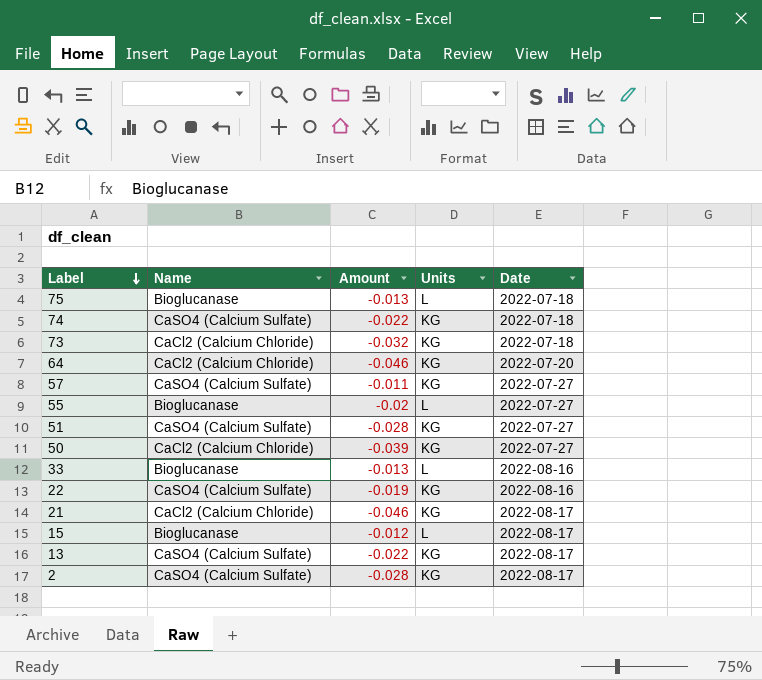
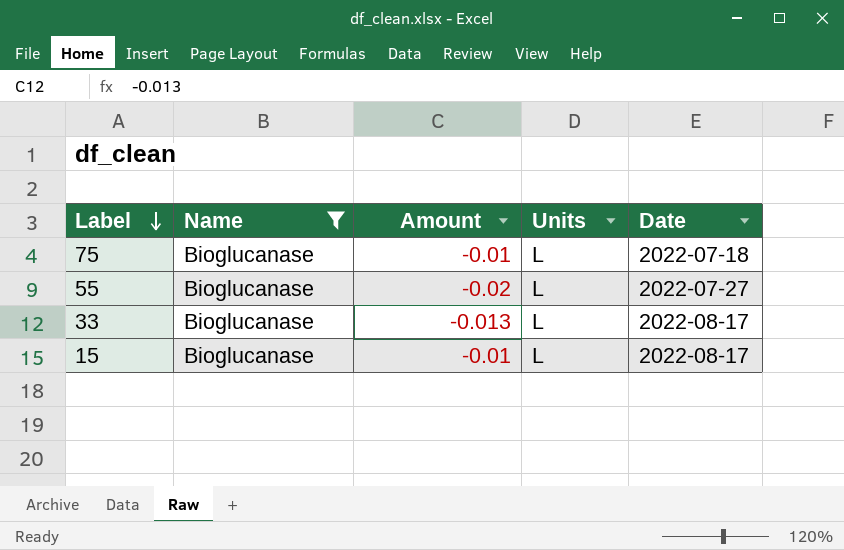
filter: none -> Name = Bioglucanase
75 | Amount: -0.013 -> -0.01
33 | Date: 2022-08-16 -> 2022-08-17
15 | Amount: -0.012 -> -0.01

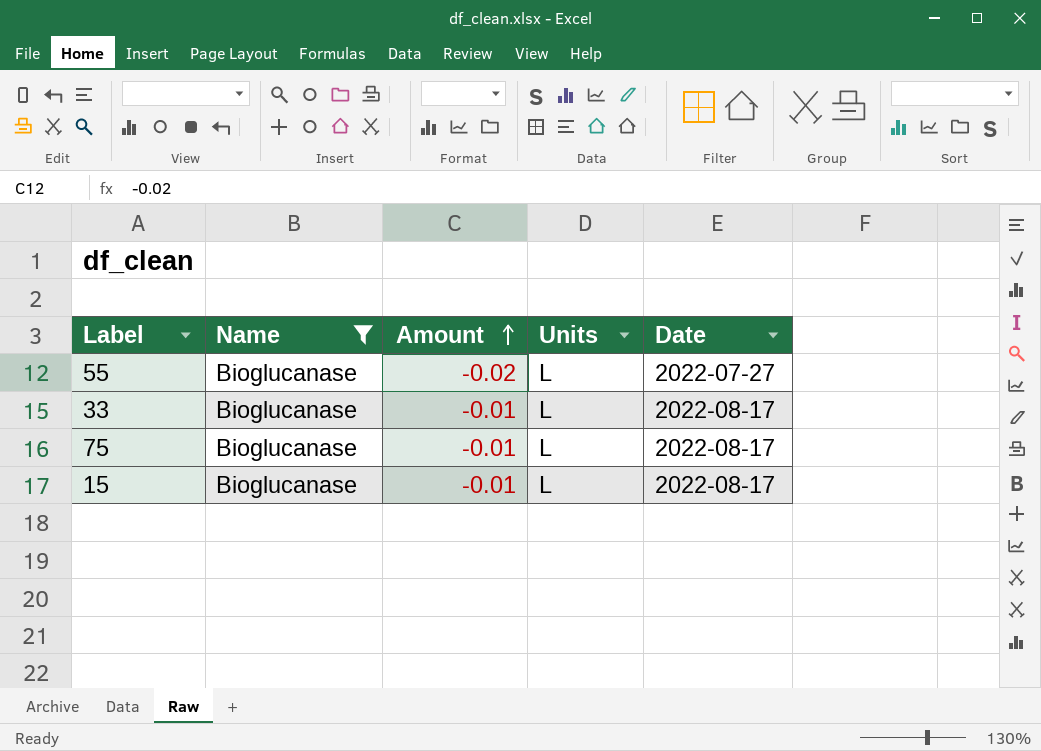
row order: Label descending -> Amount ascending
33 | Amount: -0.013 -> -0.01
75 | Date: 2022-07-18 -> 2022-08-17

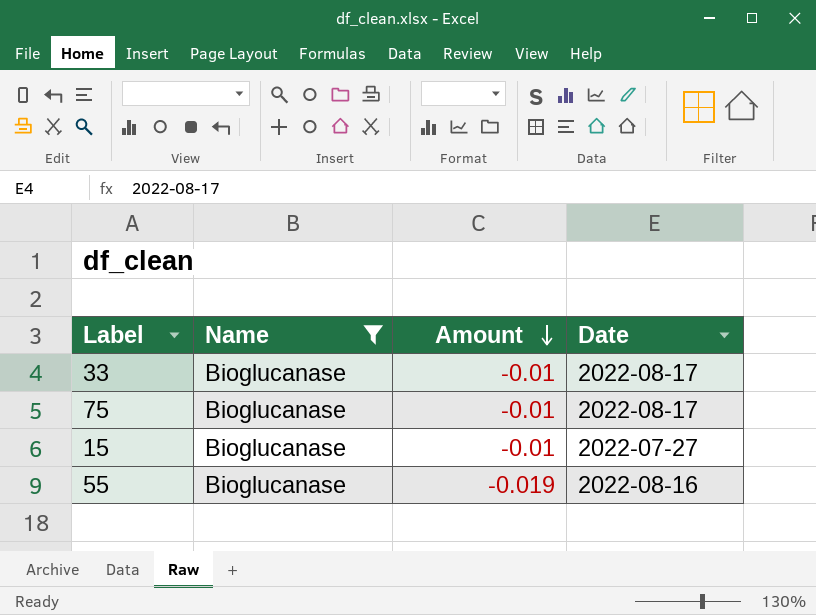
row order: Amount ascending -> Amount descending
column Units | position: 4 -> none
15 | Date: 2022-08-17 -> 2022-07-27
55 | Amount: -0.02 -> -0.019
55 | Date: 2022-07-27 -> 2022-08-16

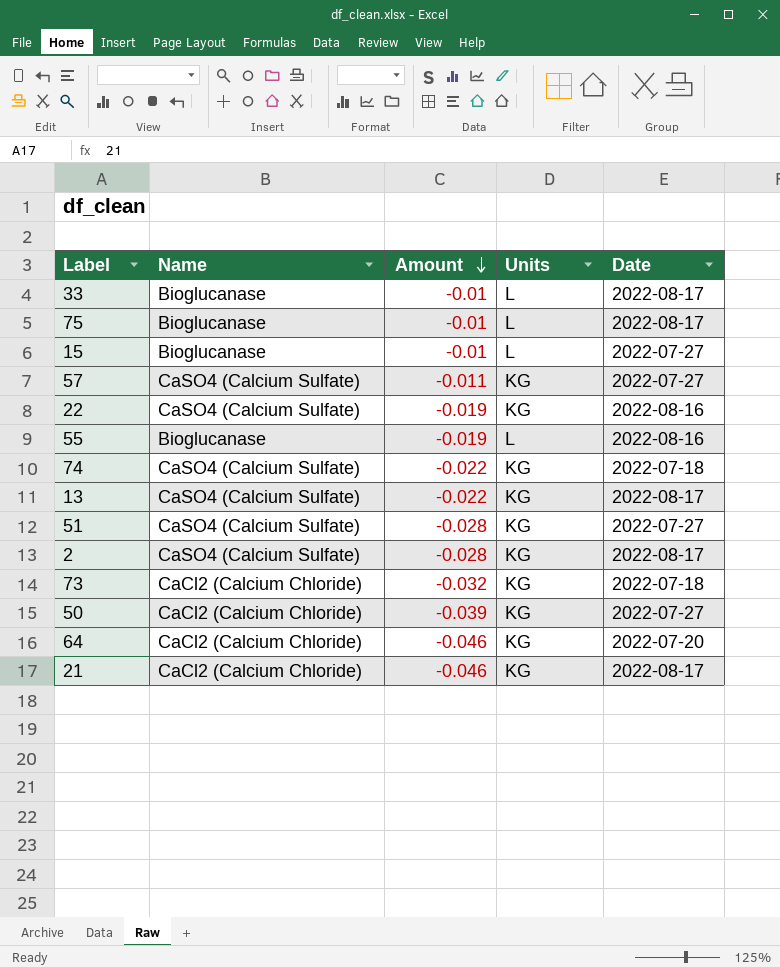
filter: Name = Bioglucanase -> none
column Units | position: none -> 4

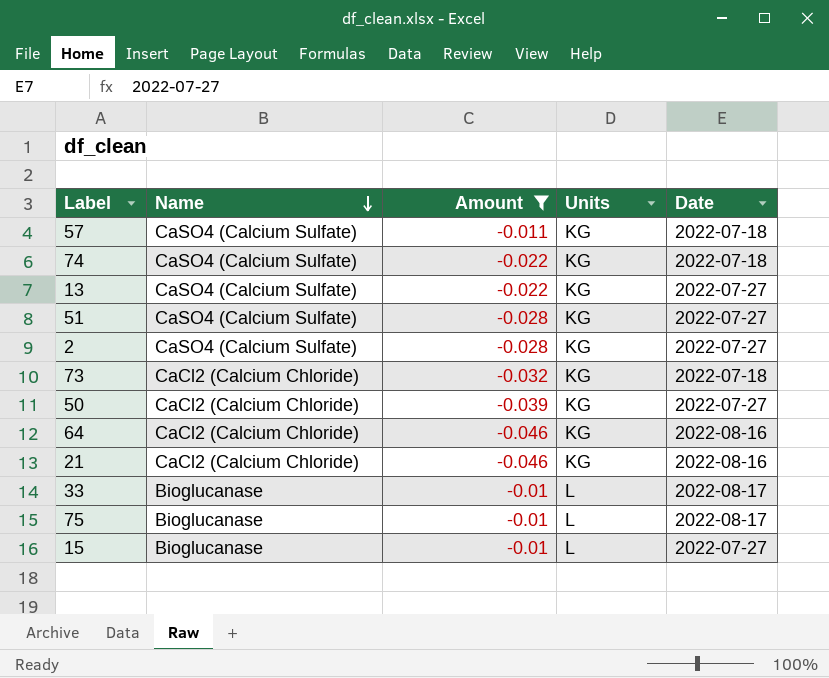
filter: none -> Amount != -0.019
row order: Amount descending -> Name descending
57 | Date: 2022-07-27 -> 2022-07-18
13 | Date: 2022-08-17 -> 2022-07-27
2 | Date: 2022-08-17 -> 2022-07-27
64 | Date: 2022-07-20 -> 2022-08-16
21 | Date: 2022-08-17 -> 2022-08-16

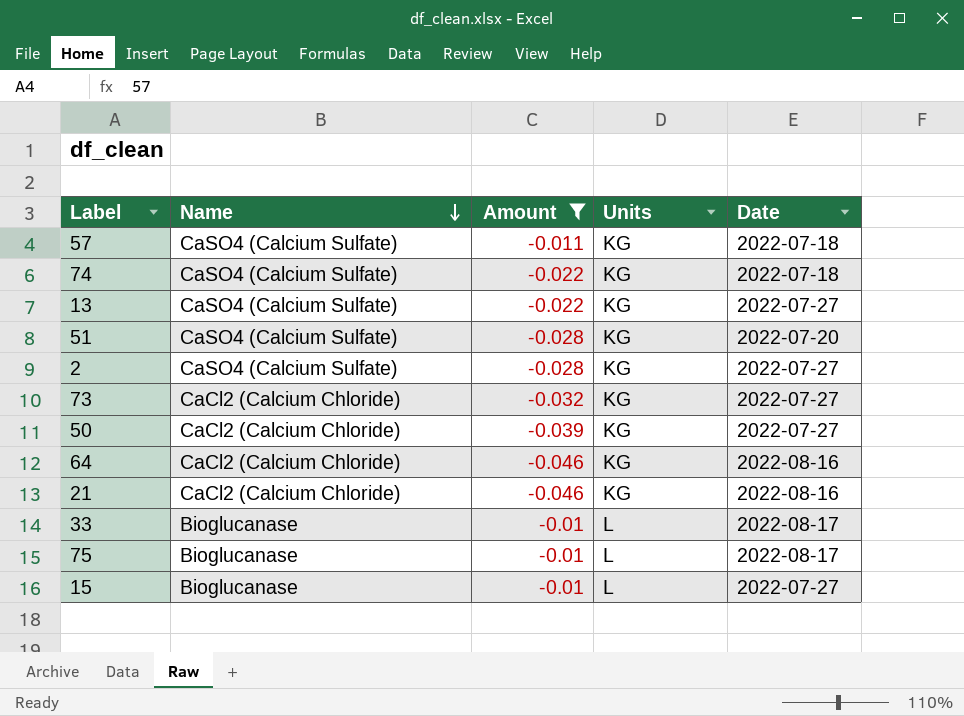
51 | Date: 2022-07-27 -> 2022-07-20
73 | Date: 2022-07-18 -> 2022-07-27

